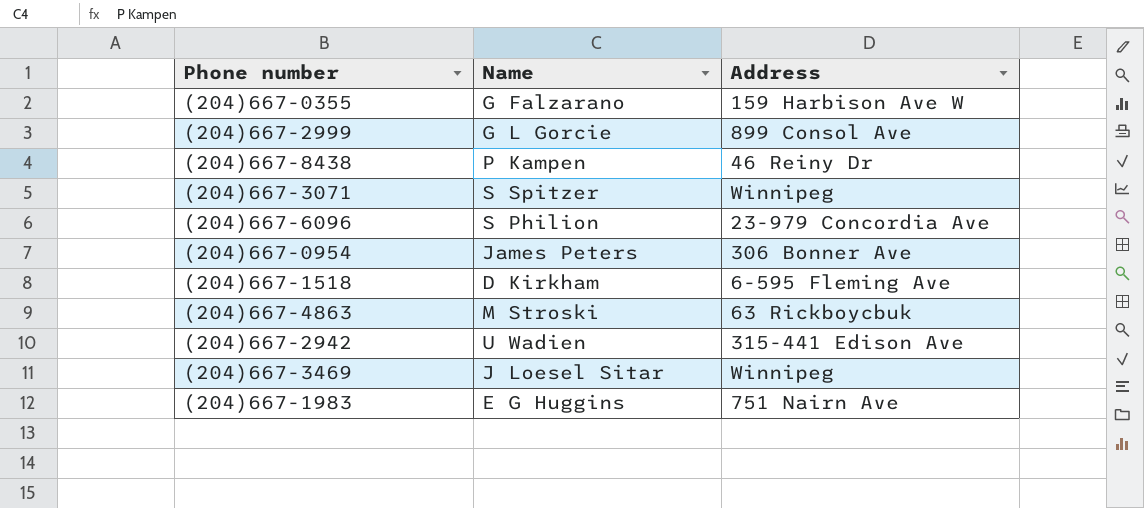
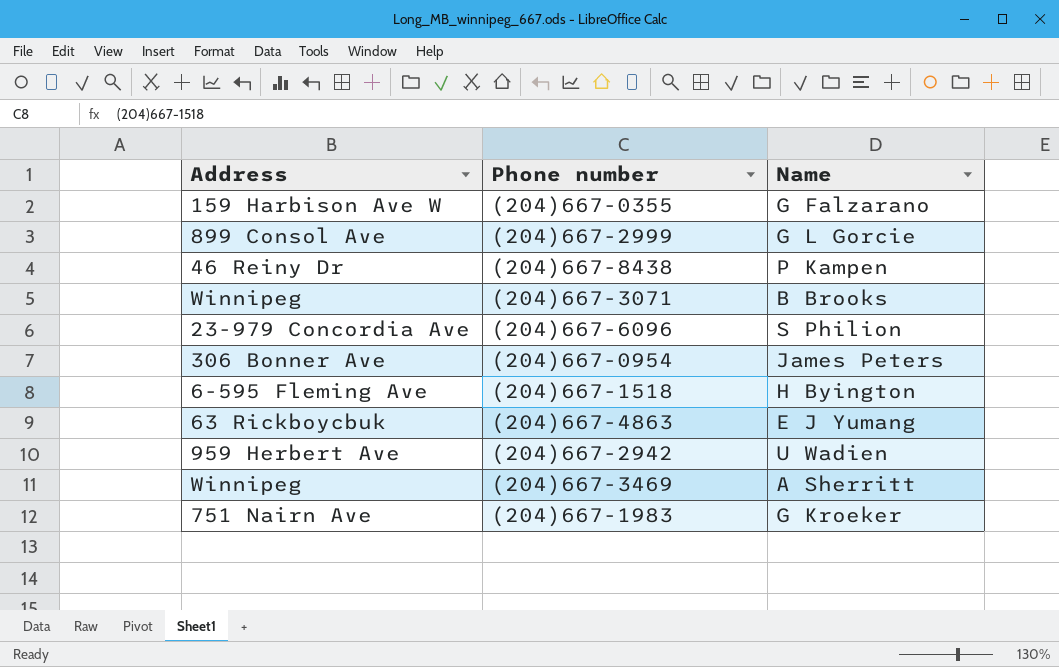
column Address | position: 3 -> 1
(204)667-3071 | Name: S Spitzer -> B Brooks
(204)667-1518 | Name: D Kirkham -> H Byington
(204)667-4863 | Name: M Stroski -> E J Yumang
(204)667-2942 | Address: 315-441 Edison Ave -> 959 Herbert Ave
(204)667-3469 | Name: J Loesel Sitar -> A Sherritt
(204)667-1983 | Name: E G Huggins -> G Kroeker

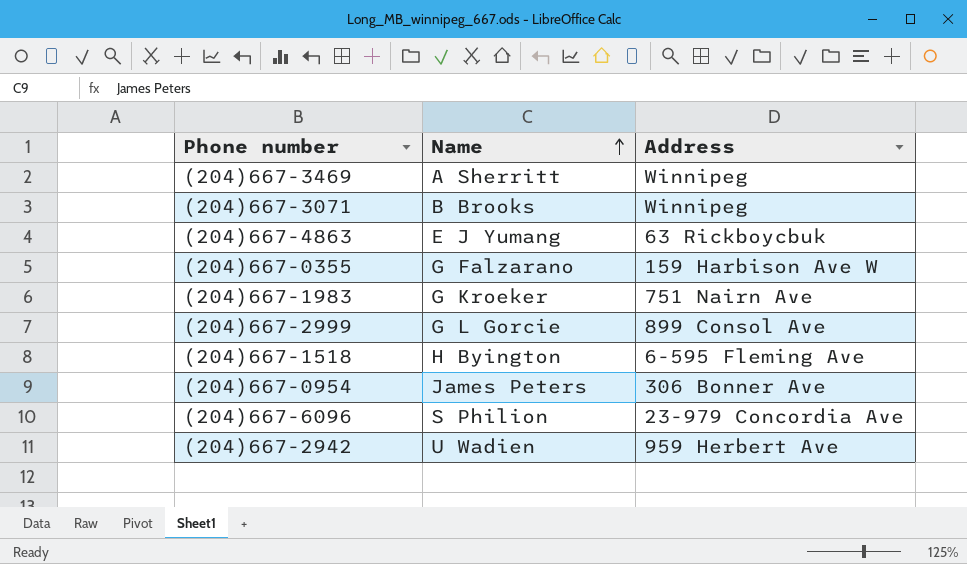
row order: none -> Name ascending
column Address | position: 1 -> 3
row (204)667-8438: 46 Reiny Dr | P Kampen -> none

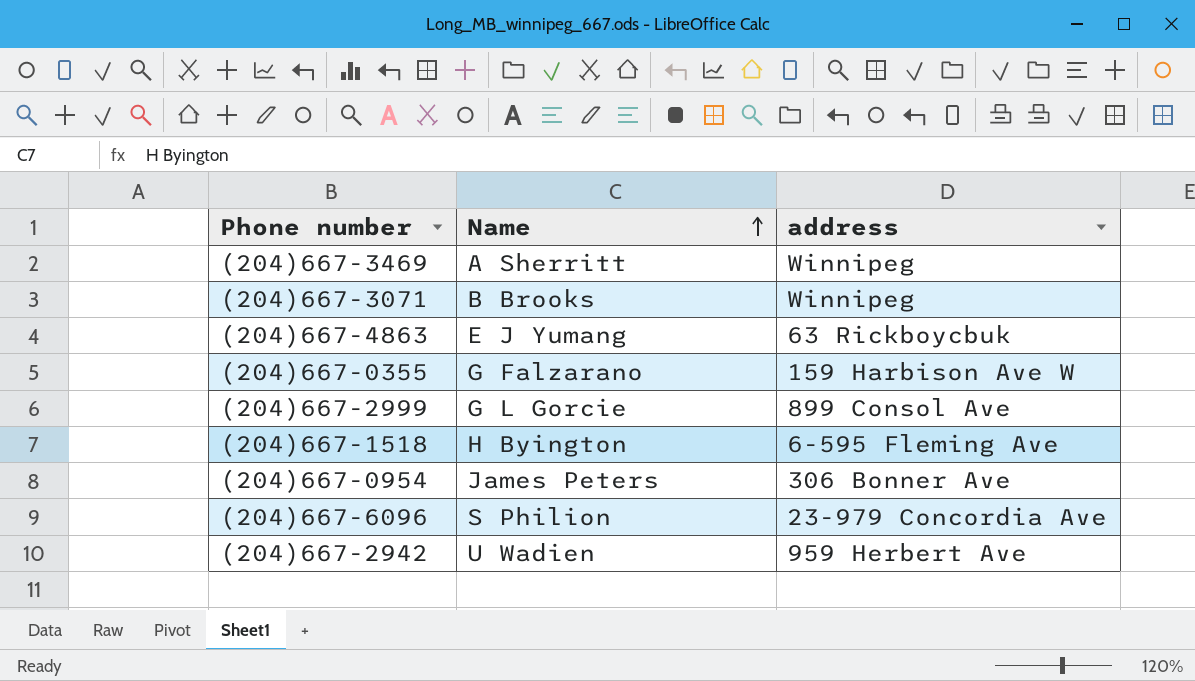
column name: Address -> address
row (204)667-1983: G Kroeker | 751 Nairn Ave -> none

